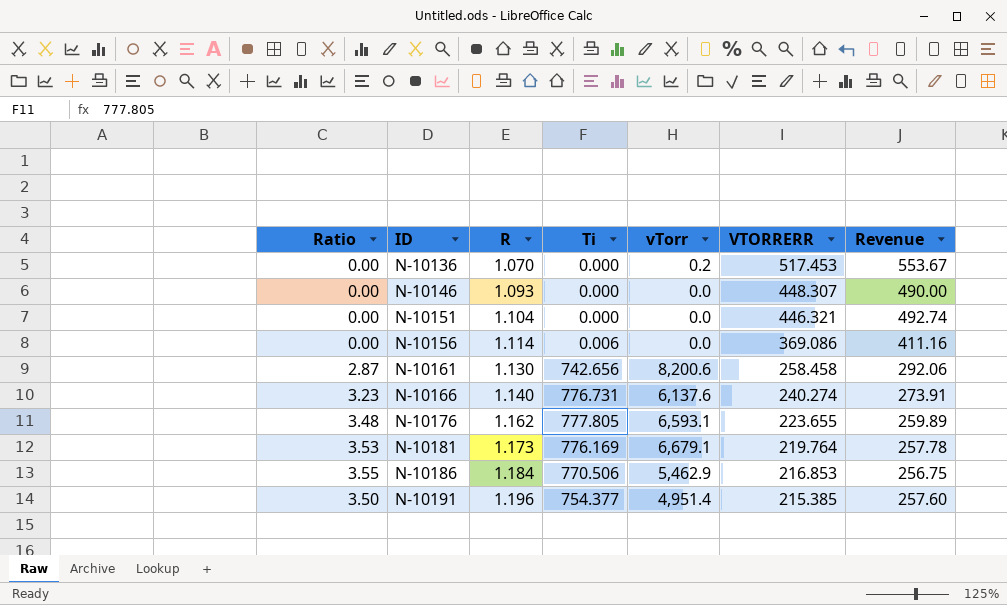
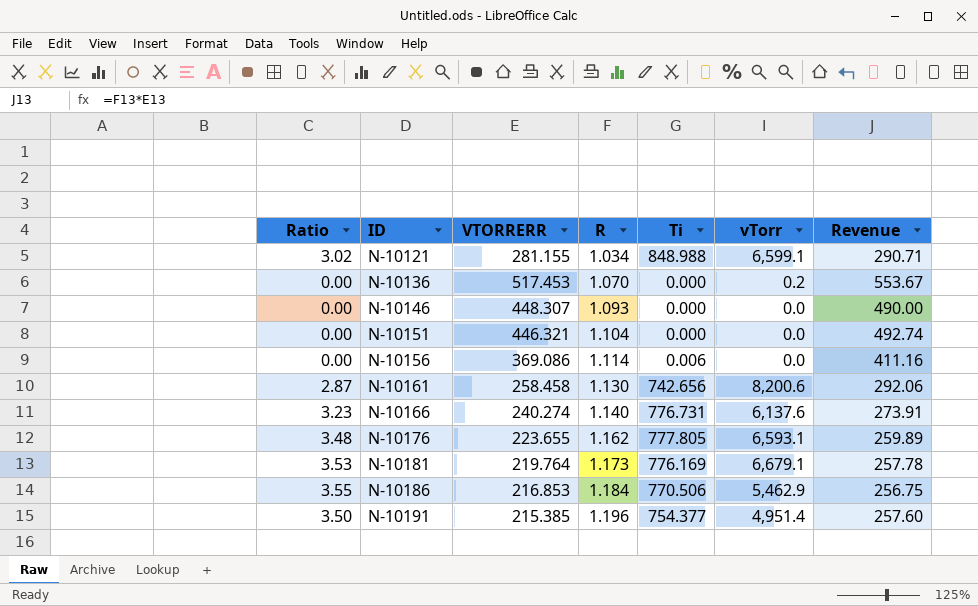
column VTORRERR | position: 6 -> 3
row N-10121: none -> 3.02 | 281.155 | 1.034 | 848.988 | 6,599.1 | 290.71

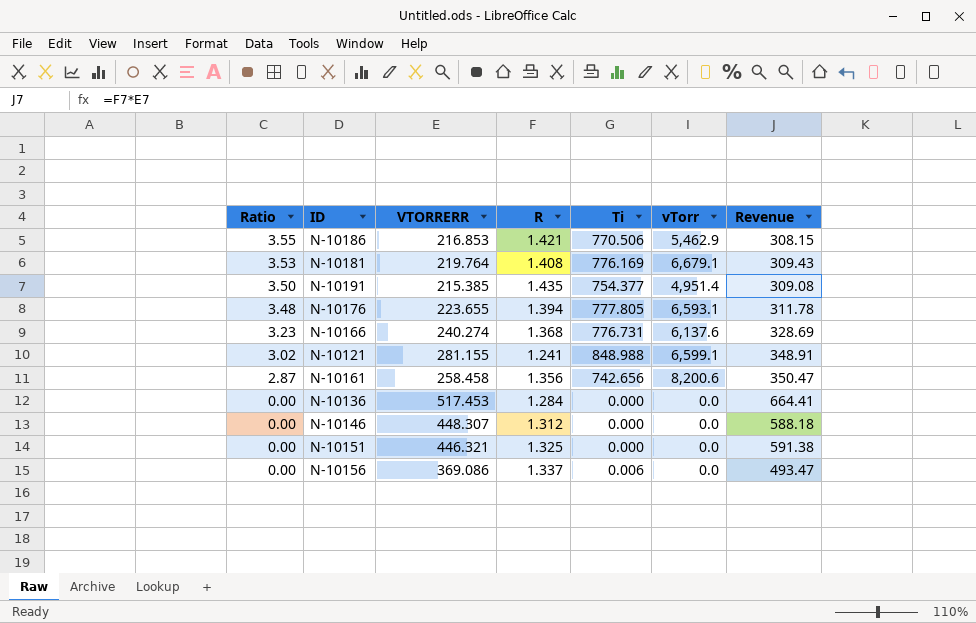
row order: ID ascending -> Ratio descending
N-10186 | R: 1.184 -> 1.421
N-10186 | Revenue: 256.75 -> 308.15
N-10181 | R: 1.173 -> 1.408
N-10181 | Revenue: 257.78 -> 309.43
N-10191 | R: 1.196 -> 1.435
N-10191 | Revenue: 257.60 -> 309.08
N-10176 | R: 1.162 -> 1.394
N-10176 | Revenue: 259.89 -> 311.78
N-10166 | R: 1.140 -> 1.368
N-10166 | Revenue: 273.91 -> 328.69
N-10121 | R: 1.034 -> 1.241
N-10121 | Revenue: 290.71 -> 348.91
N-10161 | R: 1.130 -> 1.356
N-10161 | Revenue: 292.06 -> 350.47
N-10136 | R: 1.070 -> 1.284
N-10136 | vTorr: 0.2 -> 0.0
N-10136 | Revenue: 553.67 -> 664.41
N-10146 | R: 1.093 -> 1.312
N-10146 | Revenue: 490.00 -> 588.18
N-10151 | R: 1.104 -> 1.325
N-10151 | Revenue: 492.74 -> 591.38
N-10156 | R: 1.114 -> 1.337
N-10156 | Revenue: 411.16 -> 493.47

